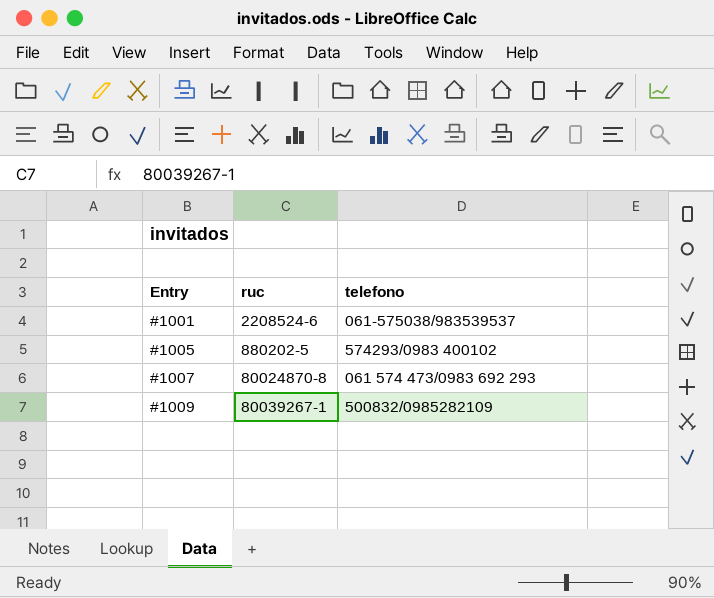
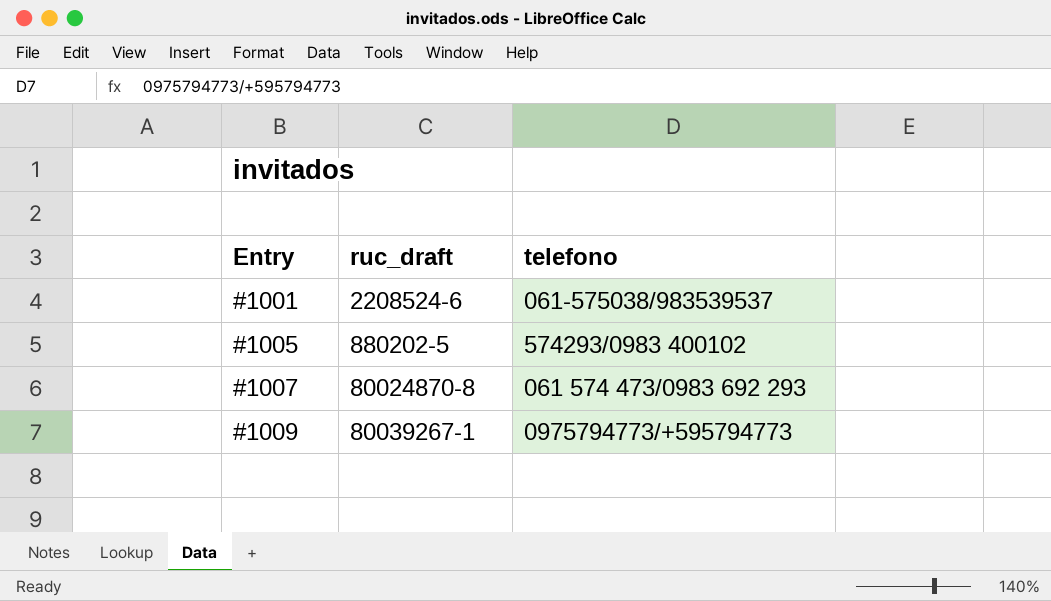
column name: ruc -> ruc_draft
#1009 | telefono: 500832/0985282109 -> 0975794773/+595794773

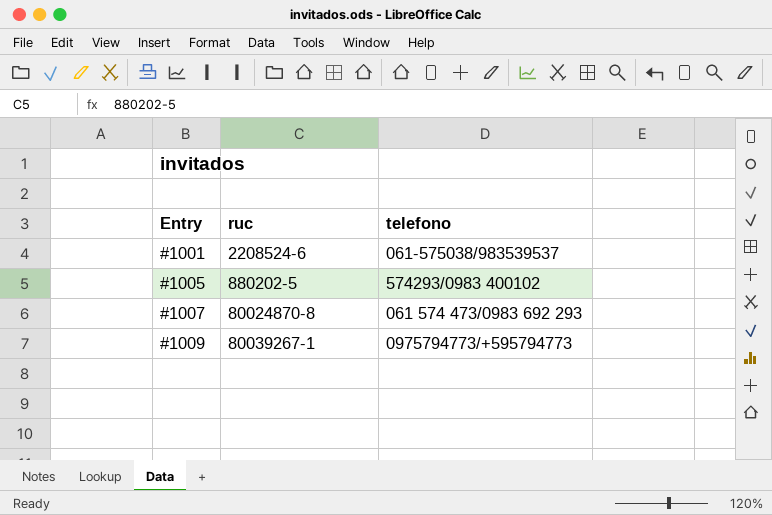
column name: ruc_draft -> ruc

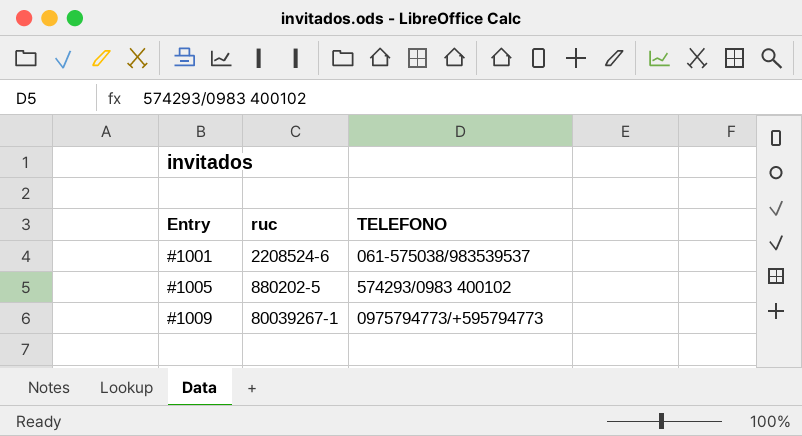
column name: telefono -> TELEFONO
row #1007: 80024870-8 | 061 574 473/0983 692 293 -> none

